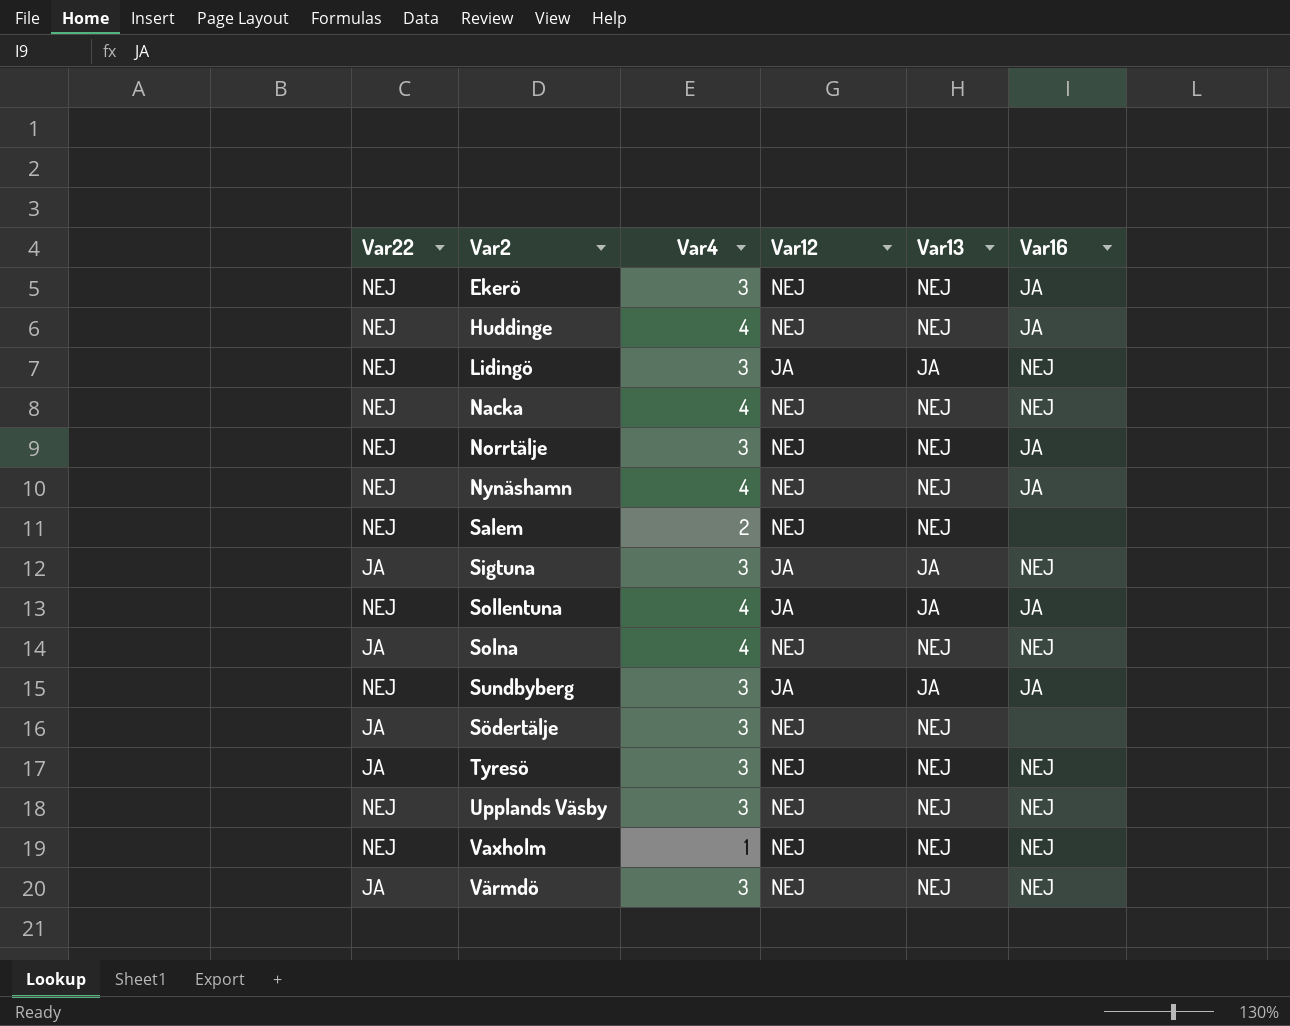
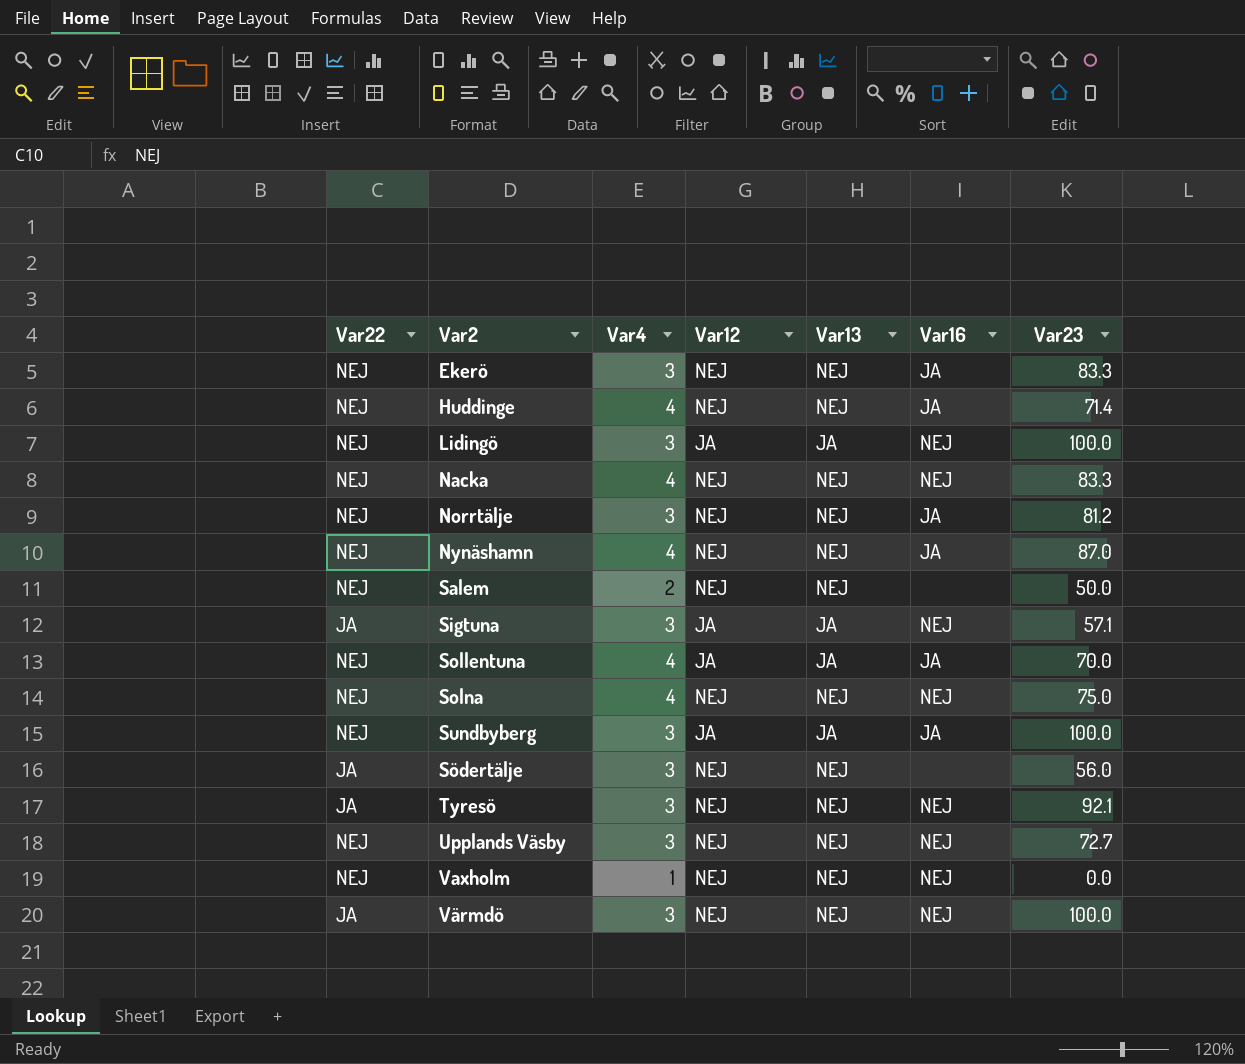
column Var23 | position: none -> 7
Solna | Var22: JA -> NEJ

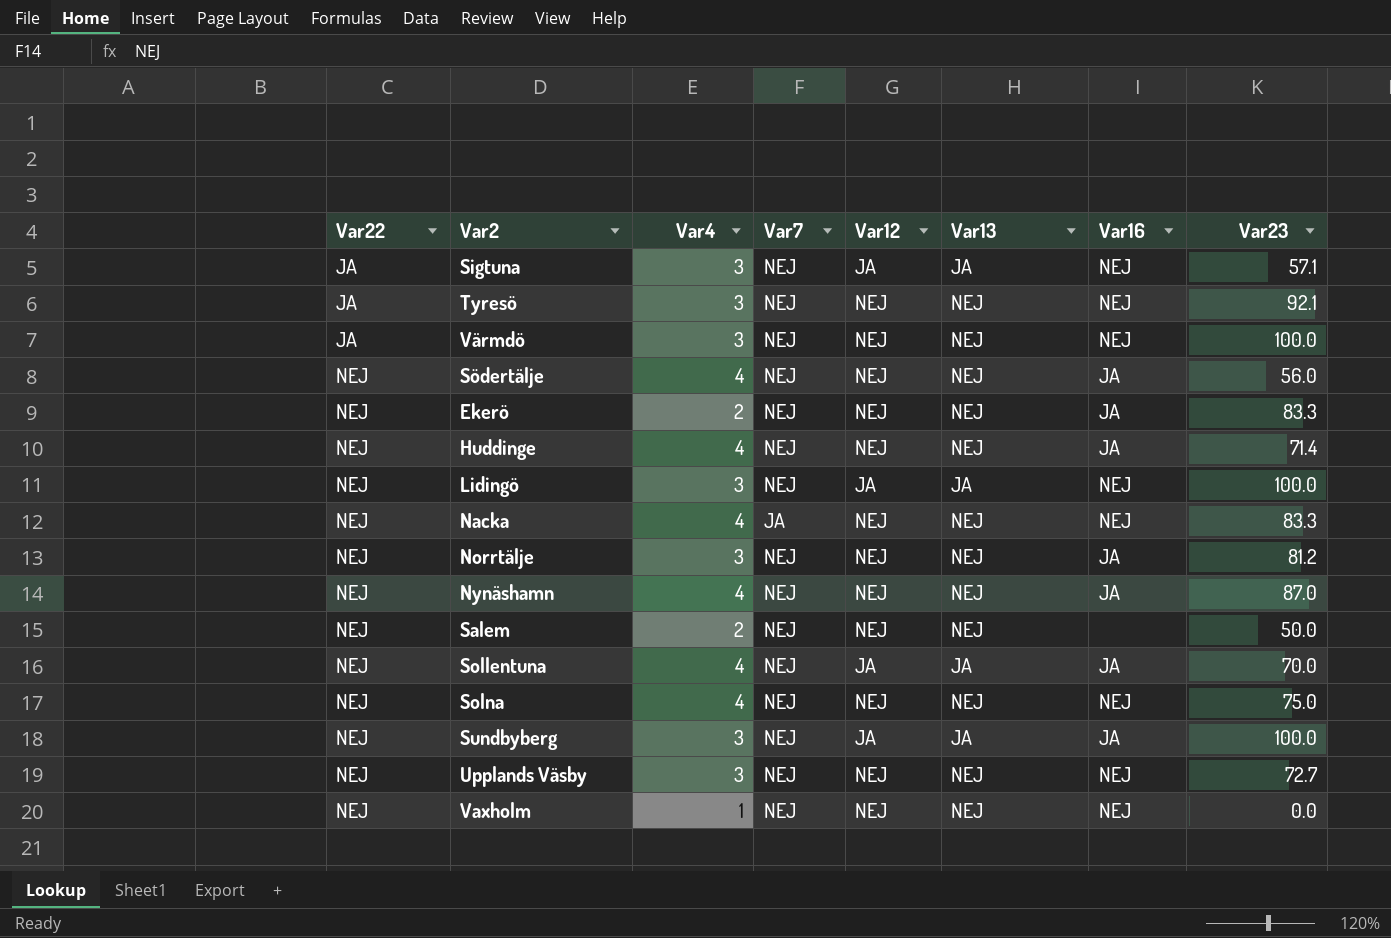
row order: none -> Var22 ascending
column Var7 | position: none -> 4
Södertälje | Var22: JA -> NEJ
Södertälje | Var4: 3 -> 4
Södertälje | Var16: none -> JA
Ekerö | Var4: 3 -> 2

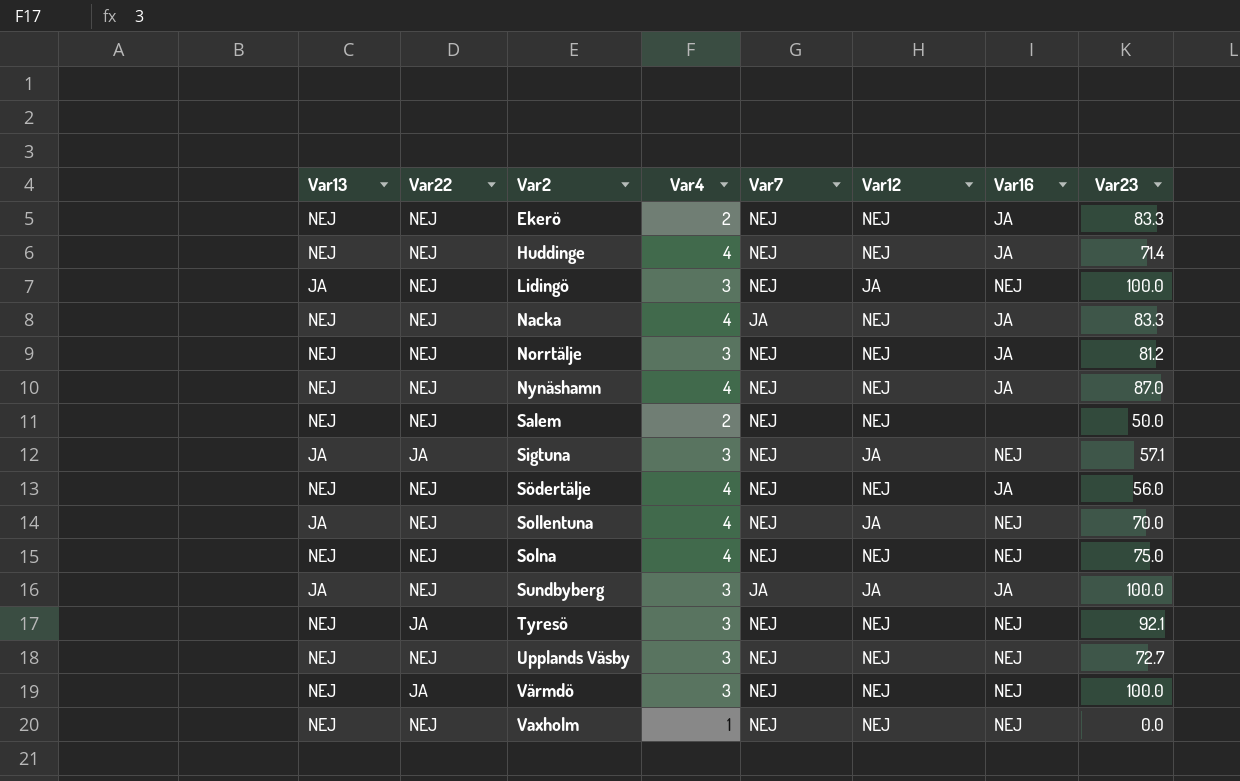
row order: Var22 ascending -> Var2 ascending
column Var13 | position: 6 -> 1
Nacka | Var16: NEJ -> JA
Sollentuna | Var16: JA -> NEJ
Sundbyberg | Var7: NEJ -> JA

